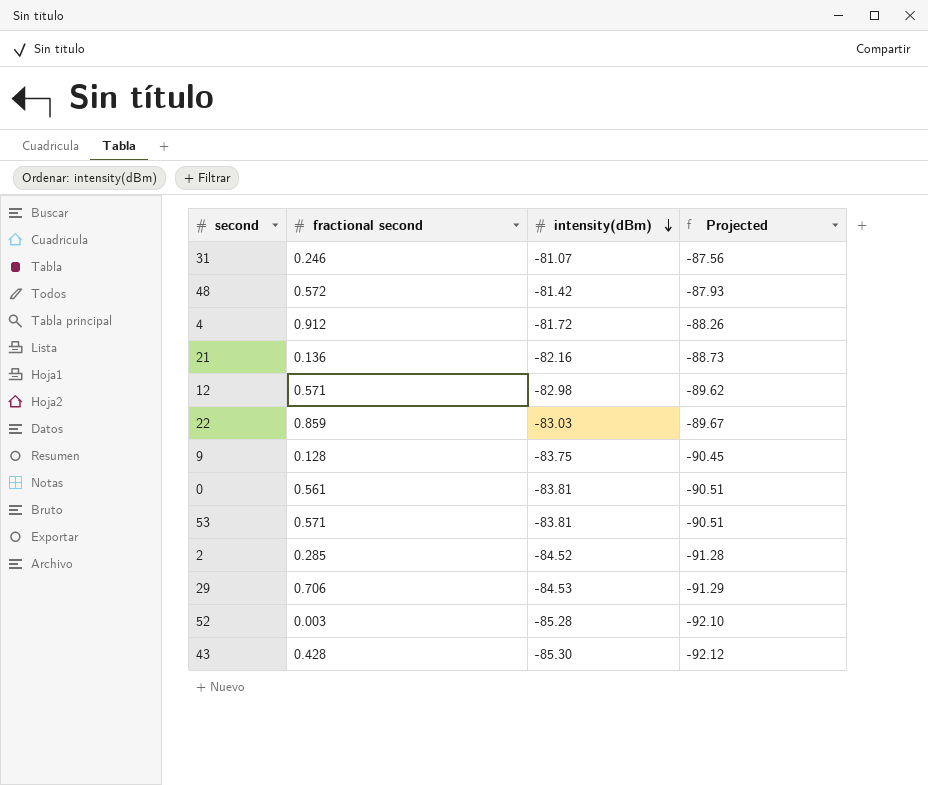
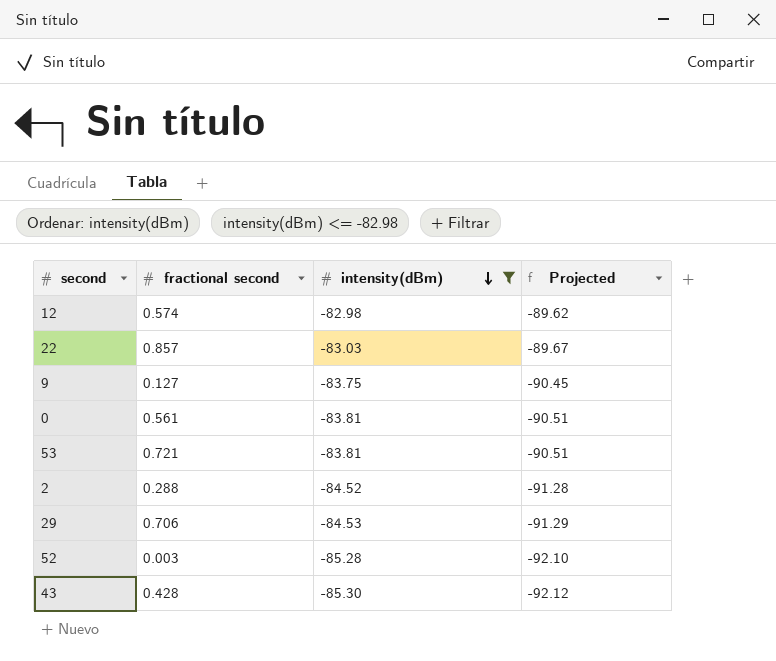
filter: none -> intensity(dBm) <= -82.98
12 | fractional second: 0.571 -> 0.574
22 | fractional second: 0.859 -> 0.857
9 | fractional second: 0.128 -> 0.127
53 | fractional second: 0.571 -> 0.721
2 | fractional second: 0.285 -> 0.288

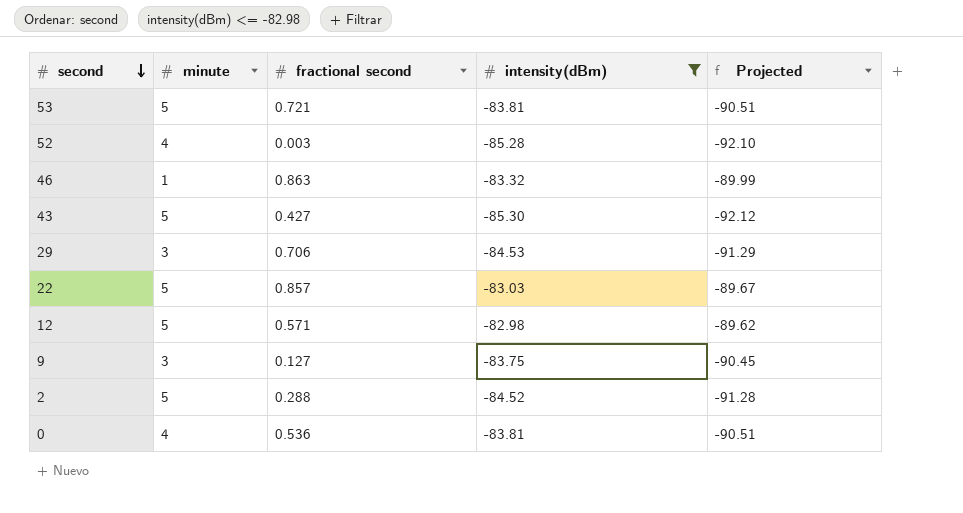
row order: intensity(dBm) descending -> second descending
column minute | position: none -> 2
row 46: none -> 1 | 0.863 | -83.32 | -89.99
43 | fractional second: 0.428 -> 0.427
12 | fractional second: 0.574 -> 0.571
0 | fractional second: 0.561 -> 0.536

